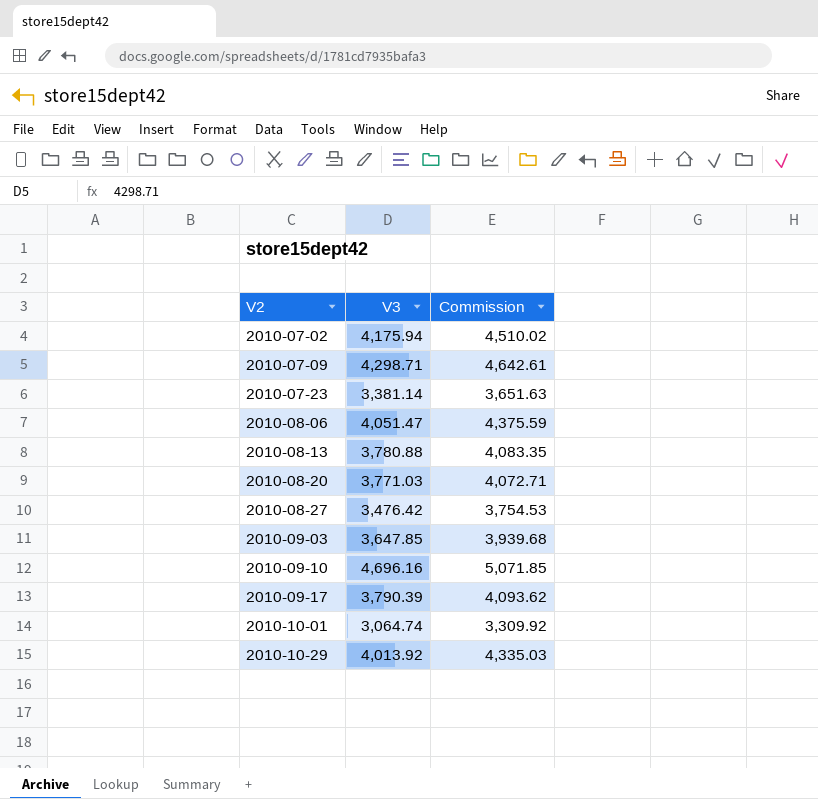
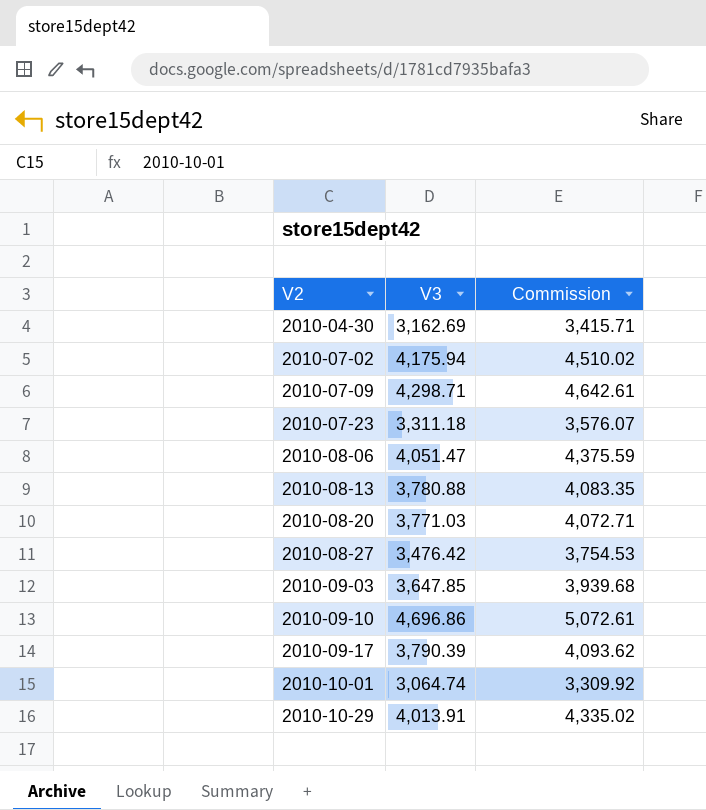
row 2010-04-30: none -> 3,162.69 | 3,415.71
2010-07-23 | V3: 3,381.14 -> 3,311.18
2010-07-23 | Commission: 3,651.63 -> 3,576.07
2010-09-10 | V3: 4,696.16 -> 4,696.86
2010-09-10 | Commission: 5,071.85 -> 5,072.61
2010-10-29 | V3: 4,013.92 -> 4,013.91
2010-10-29 | Commission: 4,335.03 -> 4,335.02

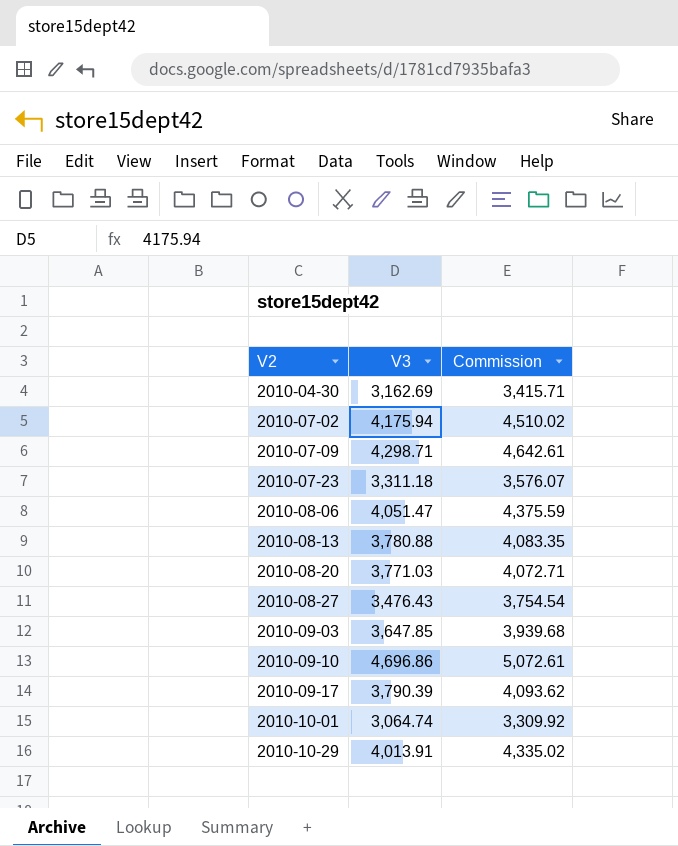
2010-08-27 | V3: 3,476.42 -> 3,476.43
2010-08-27 | Commission: 3,754.53 -> 3,754.54

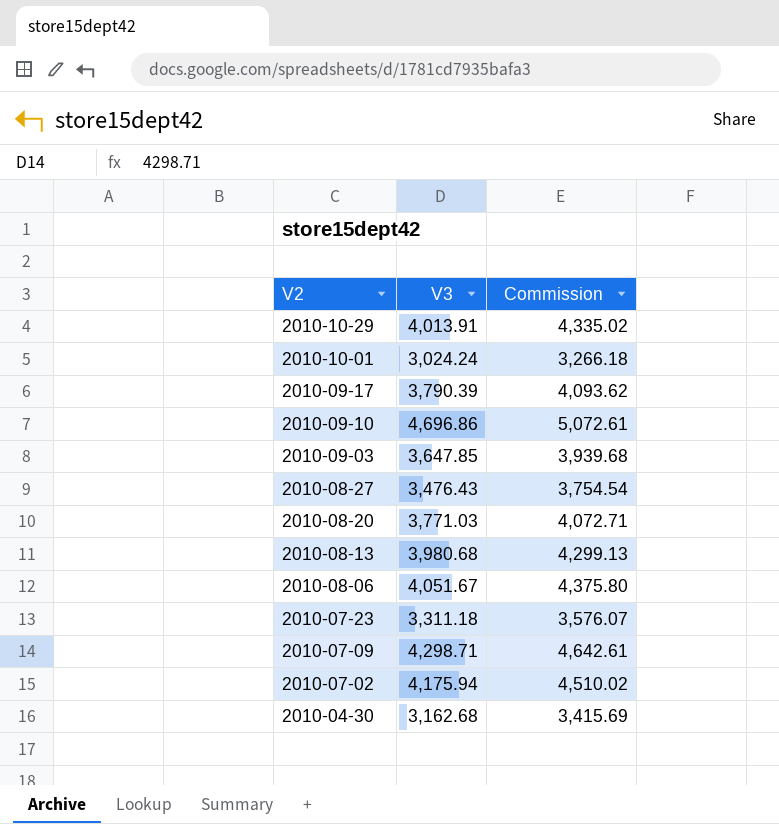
row order: V2 ascending -> V2 descending
2010-10-01 | V3: 3,064.74 -> 3,024.24
2010-10-01 | Commission: 3,309.92 -> 3,266.18
2010-08-13 | V3: 3,780.88 -> 3,980.68
2010-08-13 | Commission: 4,083.35 -> 4,299.13
2010-08-06 | V3: 4,051.47 -> 4,051.67
2010-08-06 | Commission: 4,375.59 -> 4,375.80
2010-04-30 | V3: 3,162.69 -> 3,162.68
2010-04-30 | Commission: 3,415.71 -> 3,415.69

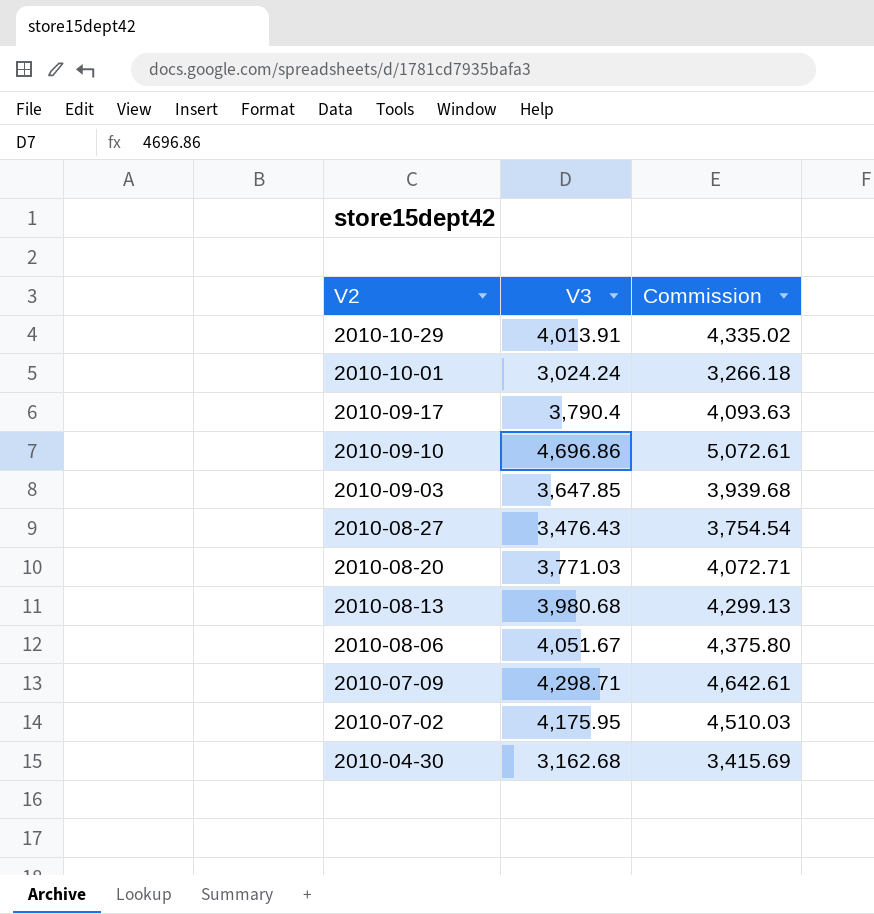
row 2010-07-23: 3,311.18 | 3,576.07 -> none
2010-09-17 | V3: 3,790.39 -> 3,790.4
2010-09-17 | Commission: 4,093.62 -> 4,093.63
2010-07-02 | V3: 4,175.94 -> 4,175.95
2010-07-02 | Commission: 4,510.02 -> 4,510.03

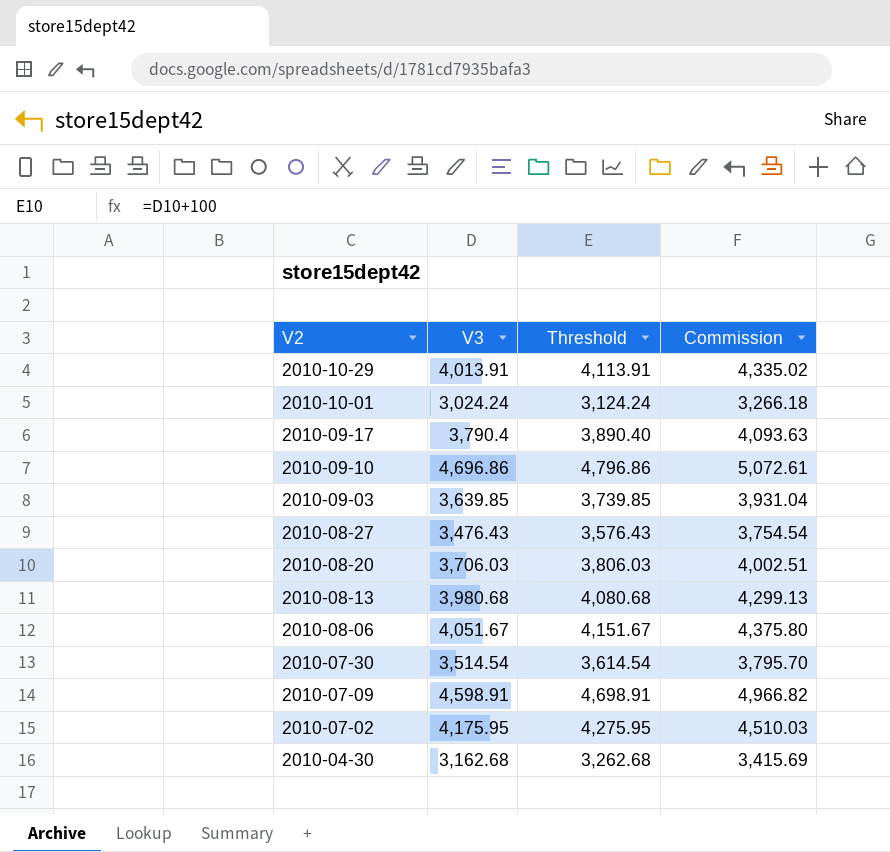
column Threshold | formula: none -> [V3] + 100
2010-09-03 | V3: 3,647.85 -> 3,639.85
2010-09-03 | Commission: 3,939.68 -> 3,931.04
2010-08-20 | V3: 3,771.03 -> 3,706.03
2010-08-20 | Commission: 4,072.71 -> 4,002.51
row 2010-07-30: none -> 3,514.54 | 3,614.54 | 3,795.70
2010-07-09 | V3: 4,298.71 -> 4,598.91
2010-07-09 | Commission: 4,642.61 -> 4,966.82

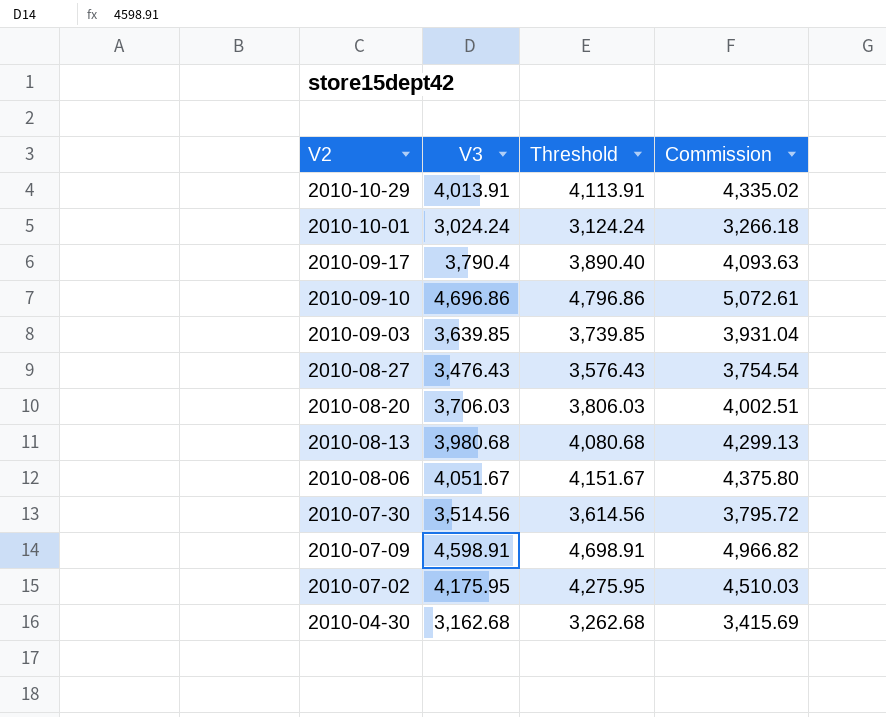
2010-07-30 | V3: 3,514.54 -> 3,514.56
2010-07-30 | Threshold: 3,614.54 -> 3,614.56
2010-07-30 | Commission: 3,795.70 -> 3,795.72

